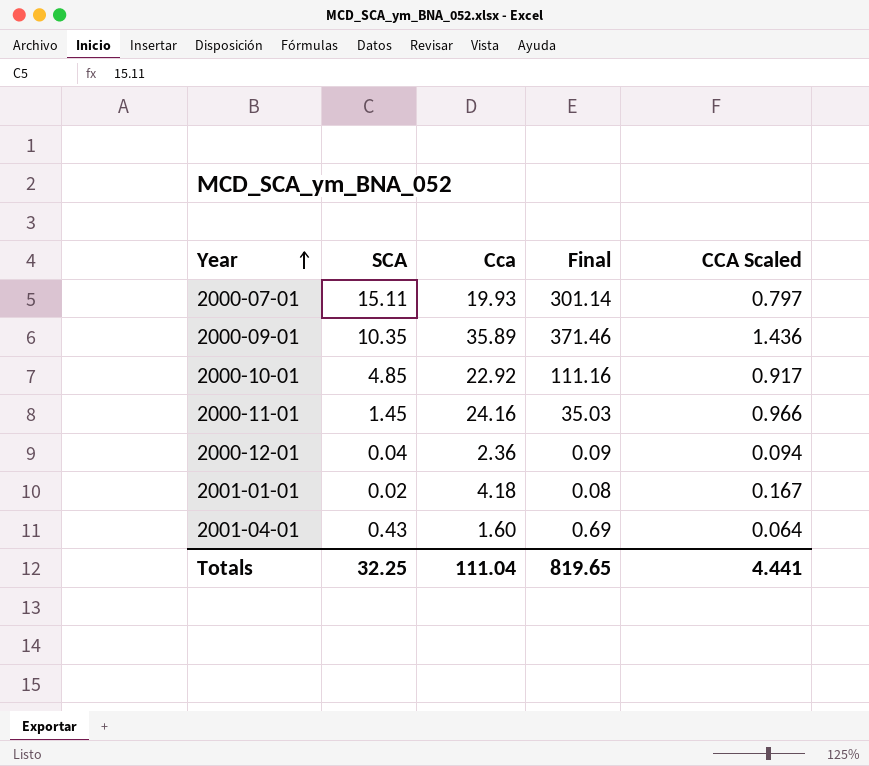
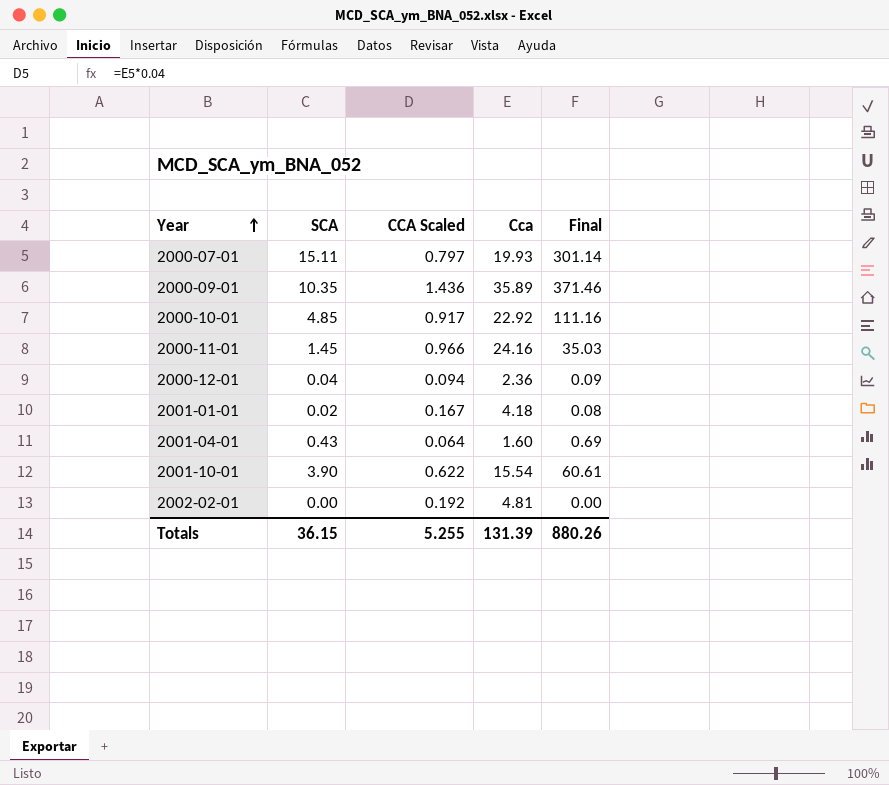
column CCA Scaled | position: 5 -> 3
row 2001-10-01: none -> 3.90 | 0.622 | 15.54 | 60.61
row 2002-02-01: none -> 0.00 | 0.192 | 4.81 | 0.00
Totals | SCA: 32.25 -> 36.15
Totals | CCA Scaled: 4.441 -> 5.255
Totals | Cca: 111.04 -> 131.39
Totals | Final: 819.65 -> 880.26

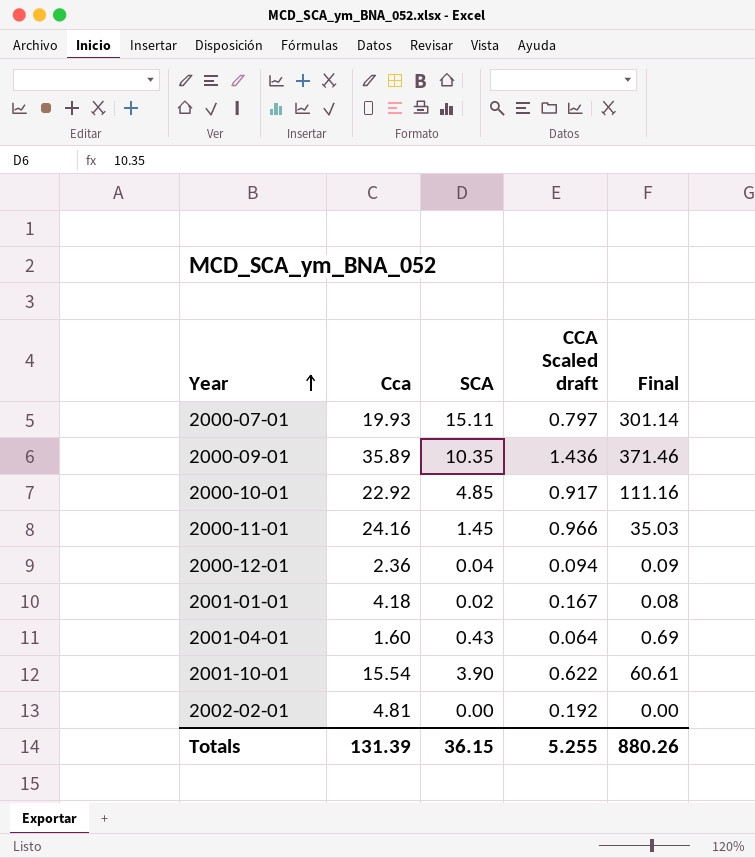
column Cca | position: 4 -> 2
column name: CCA Scaled -> CCA Scaled draft

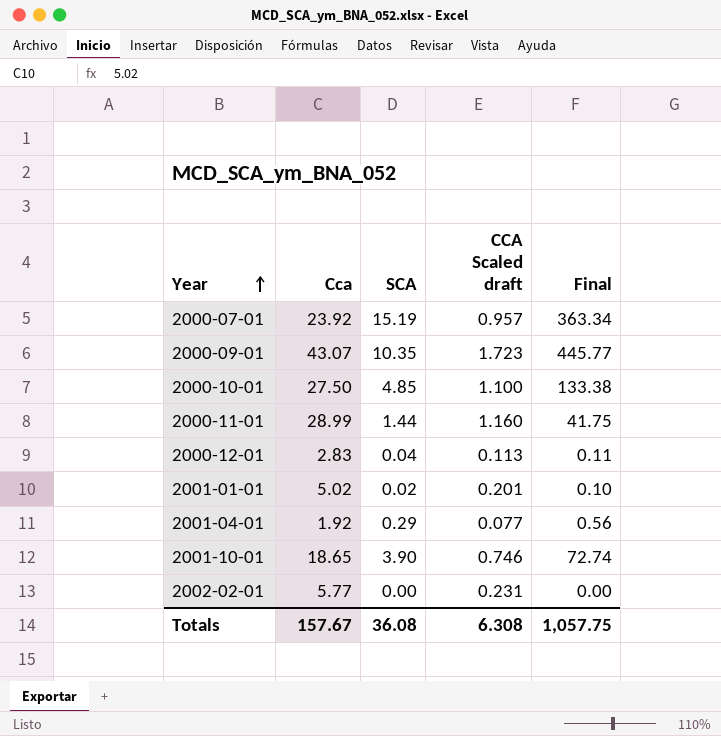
2000-07-01 | Cca: 19.93 -> 23.92
2000-07-01 | SCA: 15.11 -> 15.19
2000-07-01 | CCA Scaled draft: 0.797 -> 0.957
2000-07-01 | Final: 301.14 -> 363.34
2000-09-01 | Cca: 35.89 -> 43.07
2000-09-01 | CCA Scaled draft: 1.436 -> 1.723
2000-09-01 | Final: 371.46 -> 445.77
2000-10-01 | Cca: 22.92 -> 27.50
2000-10-01 | CCA Scaled draft: 0.917 -> 1.100
2000-10-01 | Final: 111.16 -> 133.38
2000-11-01 | Cca: 24.16 -> 28.99
2000-11-01 | SCA: 1.45 -> 1.44
2000-11-01 | CCA Scaled draft: 0.966 -> 1.160
2000-11-01 | Final: 35.03 -> 41.75
2000-12-01 | Cca: 2.36 -> 2.83
2000-12-01 | CCA Scaled draft: 0.094 -> 0.113
2000-12-01 | Final: 0.09 -> 0.11
2001-01-01 | Cca: 4.18 -> 5.02
2001-01-01 | CCA Scaled draft: 0.167 -> 0.201
2001-01-01 | Final: 0.08 -> 0.10
2001-04-01 | Cca: 1.60 -> 1.92
2001-04-01 | SCA: 0.43 -> 0.29
2001-04-01 | CCA Scaled draft: 0.064 -> 0.077
2001-04-01 | Final: 0.69 -> 0.56
2001-10-01 | Cca: 15.54 -> 18.65
2001-10-01 | CCA Scaled draft: 0.622 -> 0.746
2001-10-01 | Final: 60.61 -> 72.74
2002-02-01 | Cca: 4.81 -> 5.77
2002-02-01 | CCA Scaled draft: 0.192 -> 0.231
Totals | Cca: 131.39 -> 157.67
Totals | SCA: 36.15 -> 36.08
Totals | CCA Scaled draft: 5.255 -> 6.308
Totals | Final: 880.26 -> 1,057.75

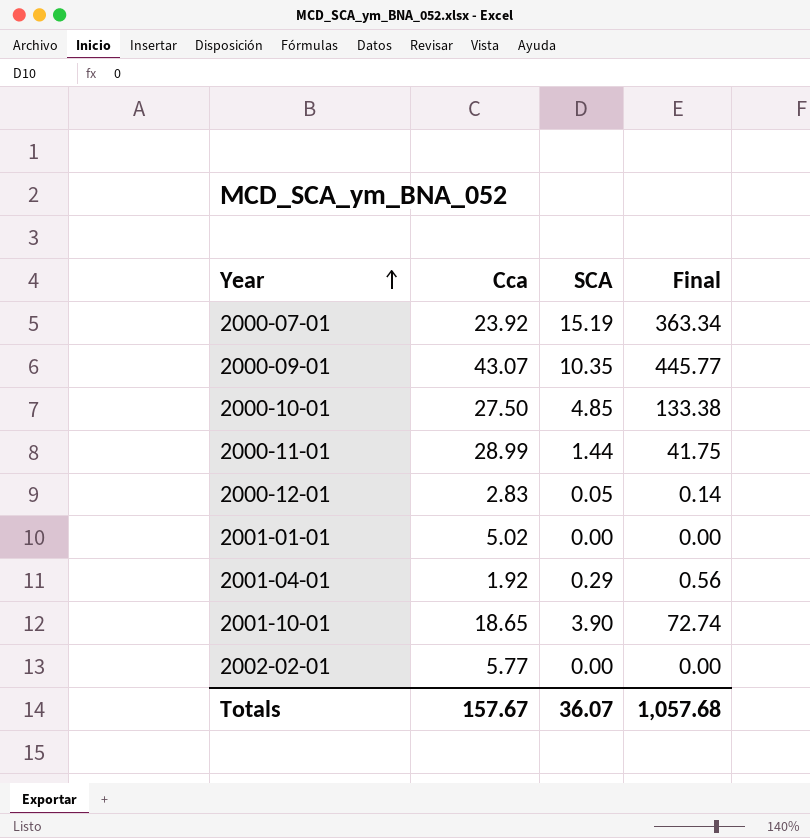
column CCA Scaled draft | formula: [Cca] * 0.04 -> none
2000-12-01 | SCA: 0.04 -> 0.05
2000-12-01 | Final: 0.11 -> 0.14
2001-01-01 | SCA: 0.02 -> 0.00
2001-01-01 | Final: 0.10 -> 0.00
Totals | SCA: 36.08 -> 36.07
Totals | Final: 1,057.75 -> 1,057.68

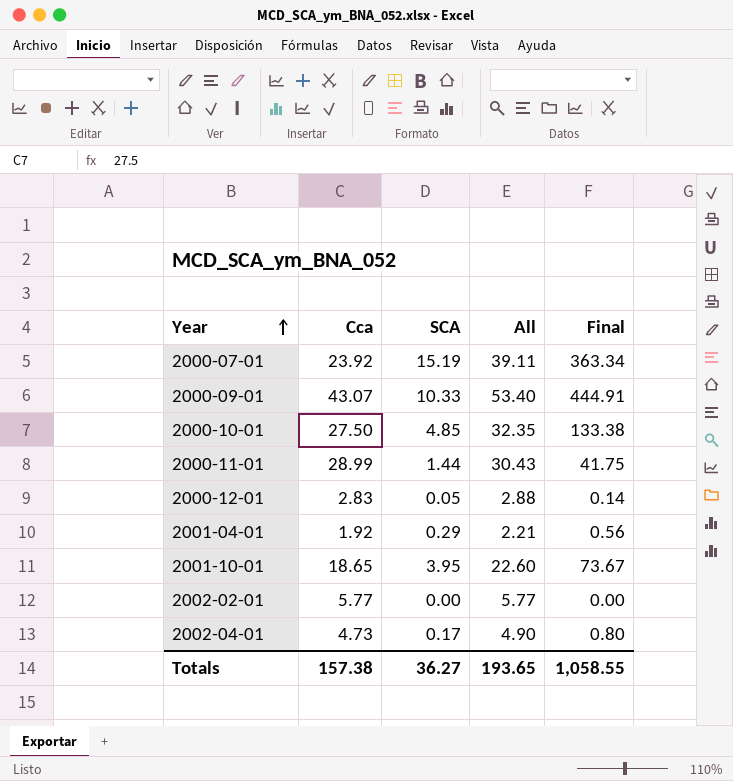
column All | formula: none -> [Cca] + [SCA]
row 2001-01-01: 5.02 | 0.00 | 0.00 -> none
2000-09-01 | SCA: 10.35 -> 10.33
2000-09-01 | Final: 445.77 -> 444.91
2001-10-01 | SCA: 3.90 -> 3.95
2001-10-01 | Final: 72.74 -> 73.67
row 2002-04-01: none -> 4.73 | 0.17 | 4.90 | 0.80
Totals | Cca: 157.67 -> 157.38
Totals | SCA: 36.07 -> 36.27
Totals | Final: 1,057.68 -> 1,058.55

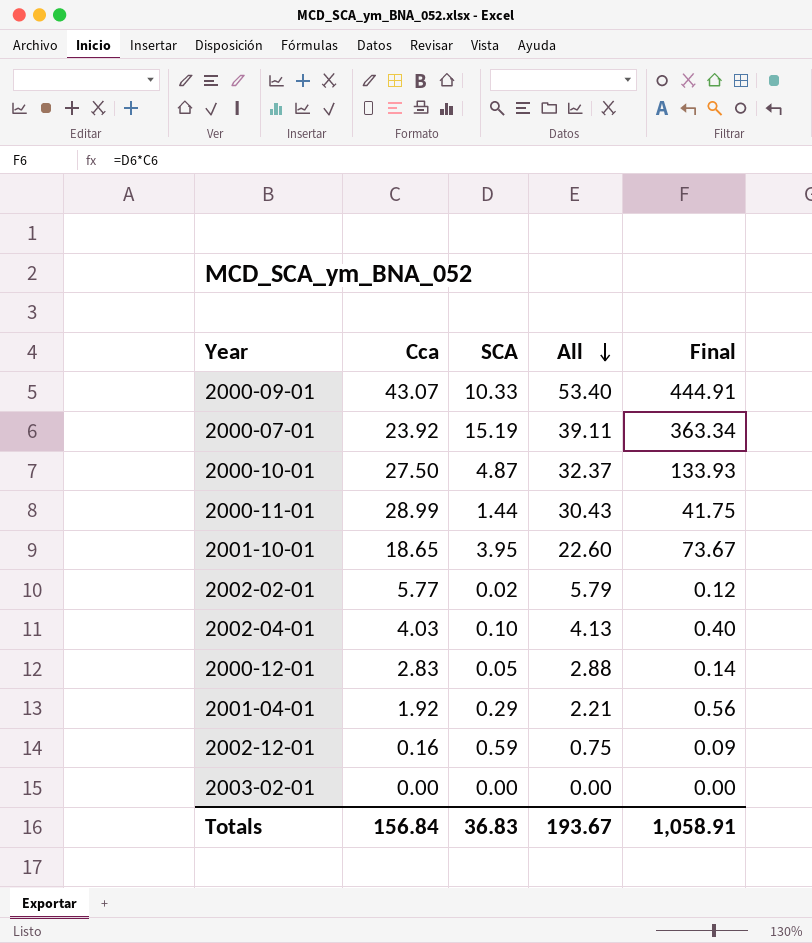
row order: Year ascending -> All descending
2000-10-01 | SCA: 4.85 -> 4.87
2000-10-01 | All: 32.35 -> 32.37
2000-10-01 | Final: 133.38 -> 133.93
2002-02-01 | SCA: 0.00 -> 0.02
2002-02-01 | All: 5.77 -> 5.79
2002-02-01 | Final: 0.00 -> 0.12
2002-04-01 | Cca: 4.73 -> 4.03
2002-04-01 | SCA: 0.17 -> 0.10
2002-04-01 | All: 4.90 -> 4.13
2002-04-01 | Final: 0.80 -> 0.40
row 2002-12-01: none -> 0.16 | 0.59 | 0.75 | 0.09
row 2003-02-01: none -> 0.00 | 0.00 | 0.00 | 0.00
Totals | Cca: 157.38 -> 156.84
Totals | SCA: 36.27 -> 36.83
Totals | All: 193.65 -> 193.67
Totals | Final: 1,058.55 -> 1,058.91

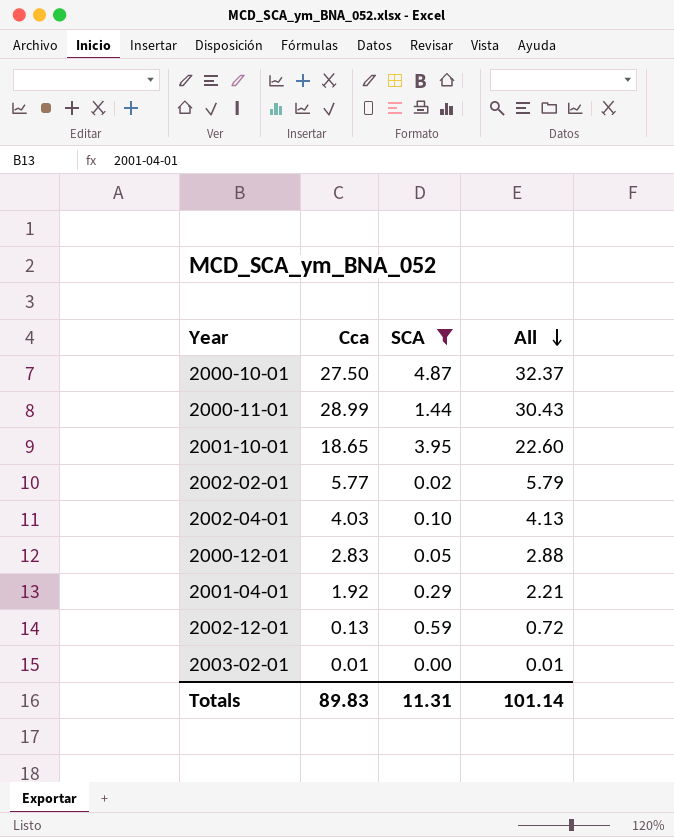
filter: none -> SCA <= 4.87
column Final | formula: [Cca] * [SCA] -> none
2002-12-01 | Cca: 0.16 -> 0.13
2002-12-01 | All: 0.75 -> 0.72
2003-02-01 | Cca: 0.00 -> 0.01
2003-02-01 | All: 0.00 -> 0.01
Totals | Cca: 156.84 -> 89.83
Totals | SCA: 36.83 -> 11.31
Totals | All: 193.67 -> 101.14

